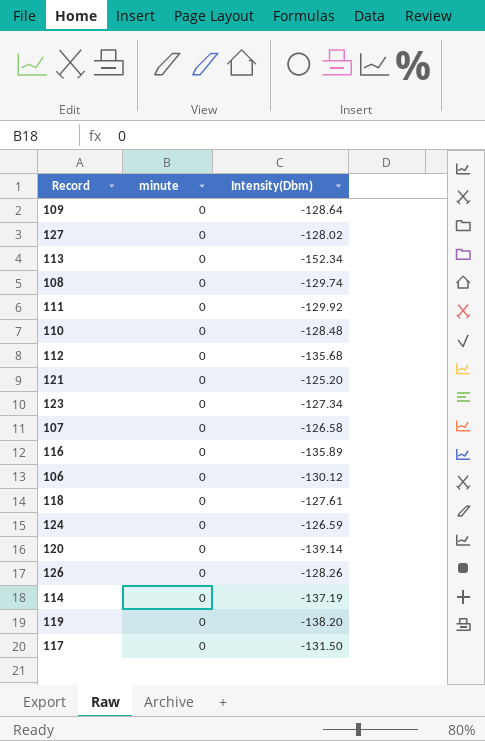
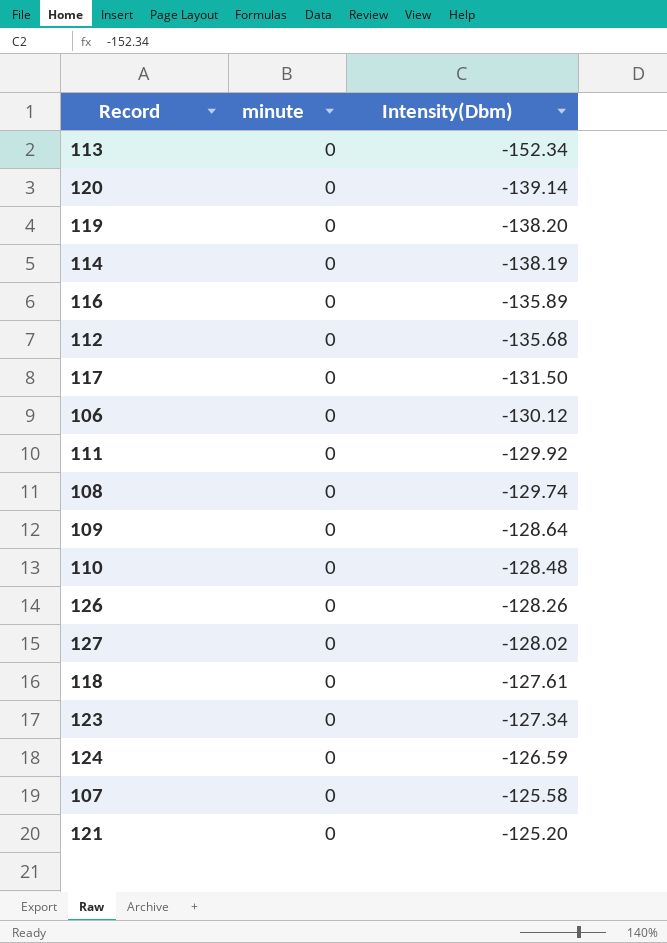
row order: none -> Intensity(Dbm) ascending
114 | Intensity(Dbm): -137.19 -> -138.19
107 | Intensity(Dbm): -126.58 -> -125.58

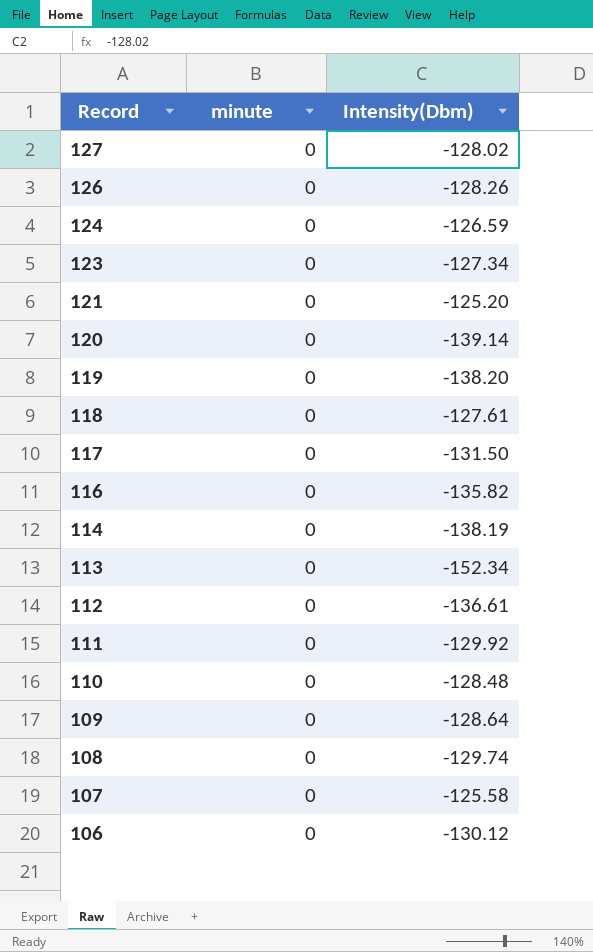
row order: Intensity(Dbm) ascending -> Record descending
116 | Intensity(Dbm): -135.89 -> -135.82
112 | Intensity(Dbm): -135.68 -> -136.61

